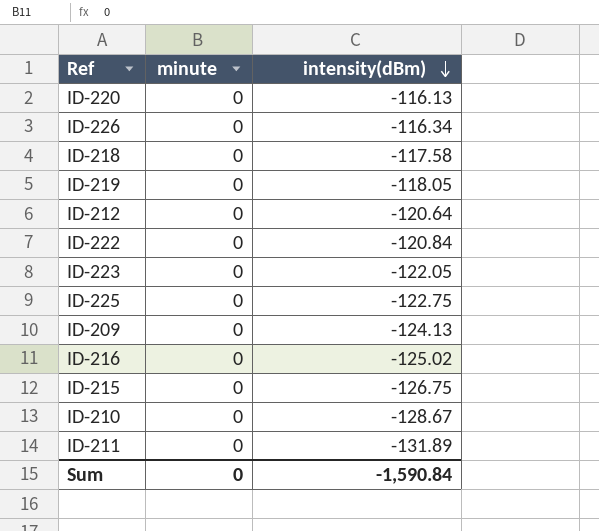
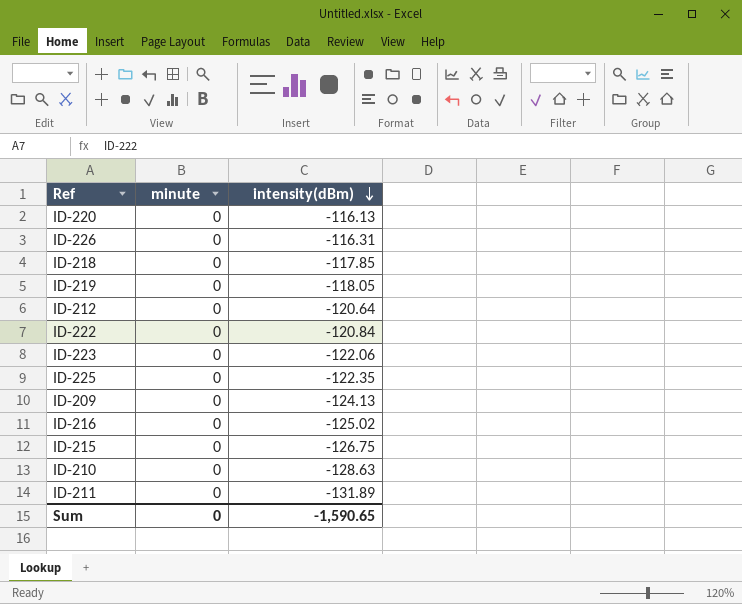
ID-226 | intensity(dBm): -116.34 -> -116.31
ID-218 | intensity(dBm): -117.58 -> -117.85
ID-223 | intensity(dBm): -122.05 -> -122.06
ID-225 | intensity(dBm): -122.75 -> -122.35
ID-210 | intensity(dBm): -128.67 -> -128.63
Sum | intensity(dBm): -1,590.84 -> -1,590.65

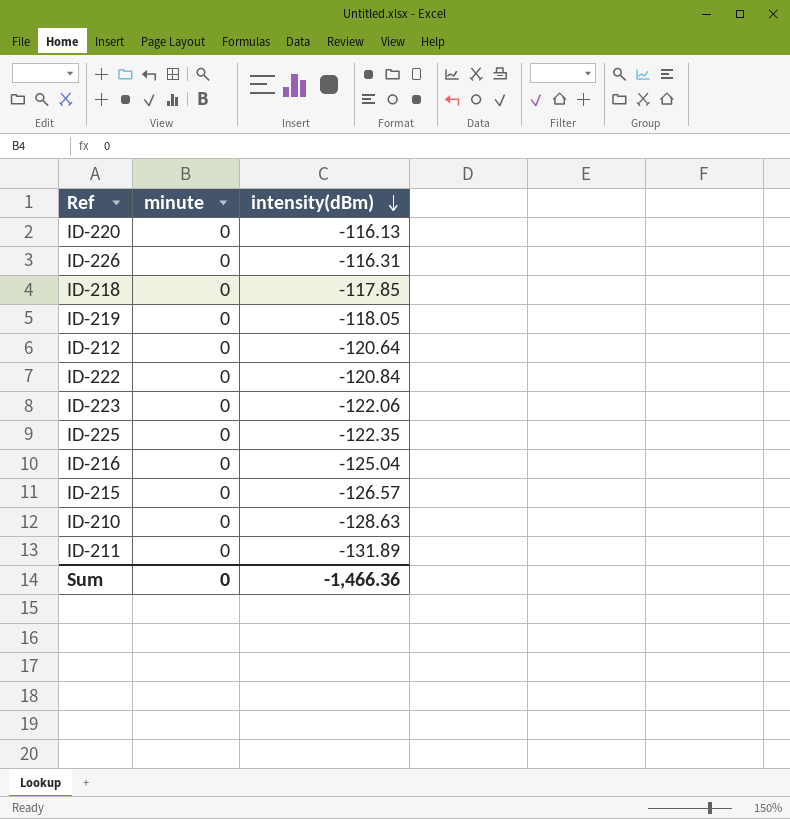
row ID-209: 0 | -124.13 -> none
ID-216 | intensity(dBm): -125.02 -> -125.04
ID-215 | intensity(dBm): -126.75 -> -126.57
Sum | intensity(dBm): -1,590.65 -> -1,466.36

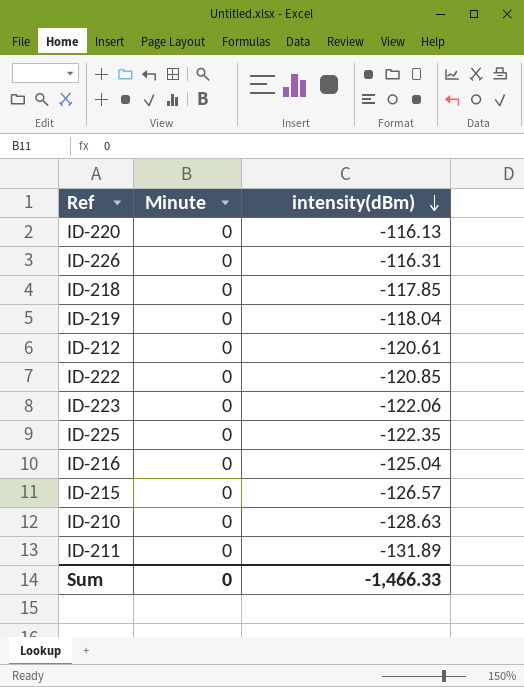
column name: minute -> Minute
ID-219 | intensity(dBm): -118.05 -> -118.04
ID-212 | intensity(dBm): -120.64 -> -120.61
ID-222 | intensity(dBm): -120.84 -> -120.85
Sum | intensity(dBm): -1,466.36 -> -1,466.33

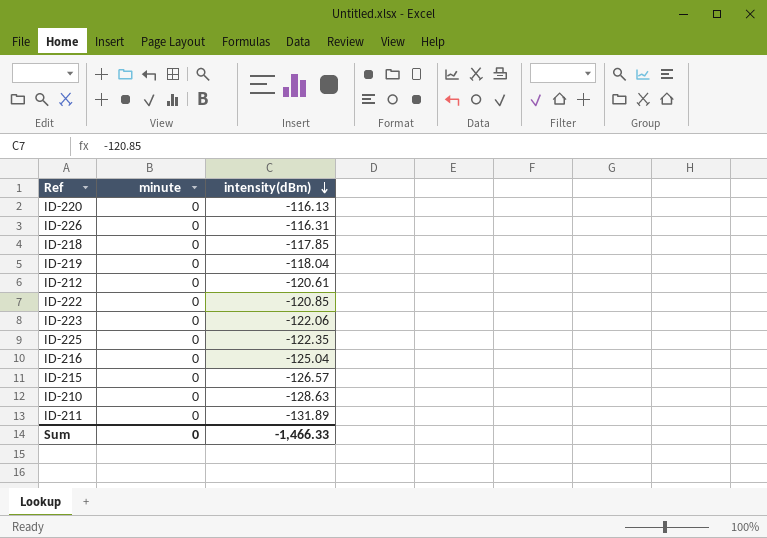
column name: Minute -> minute

